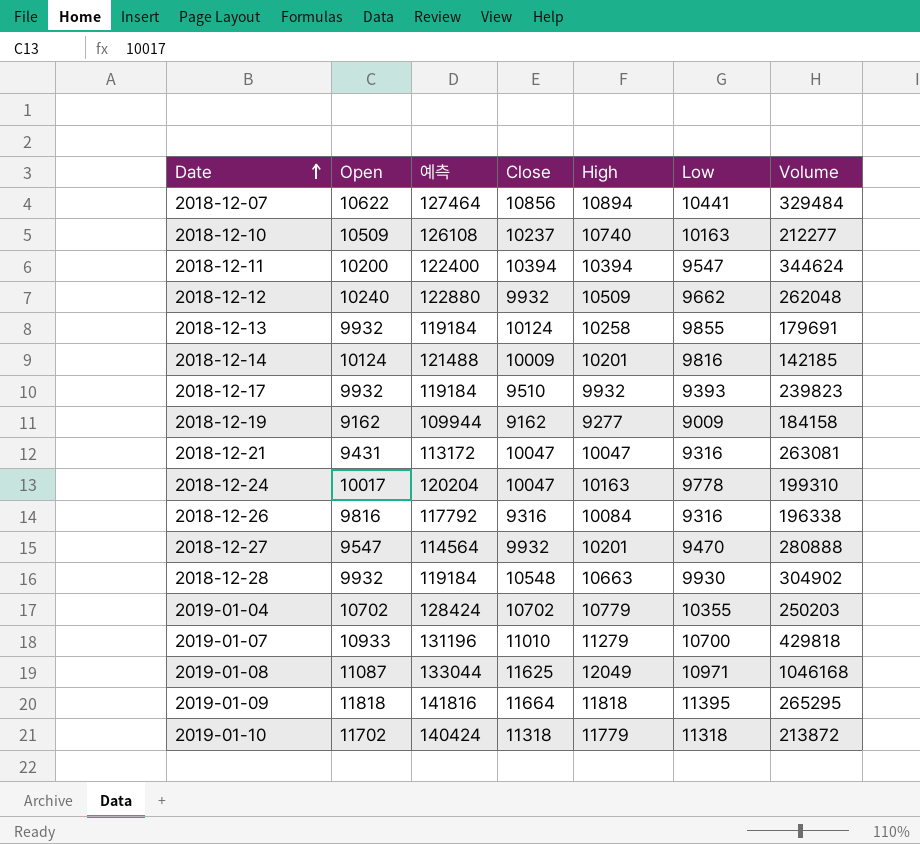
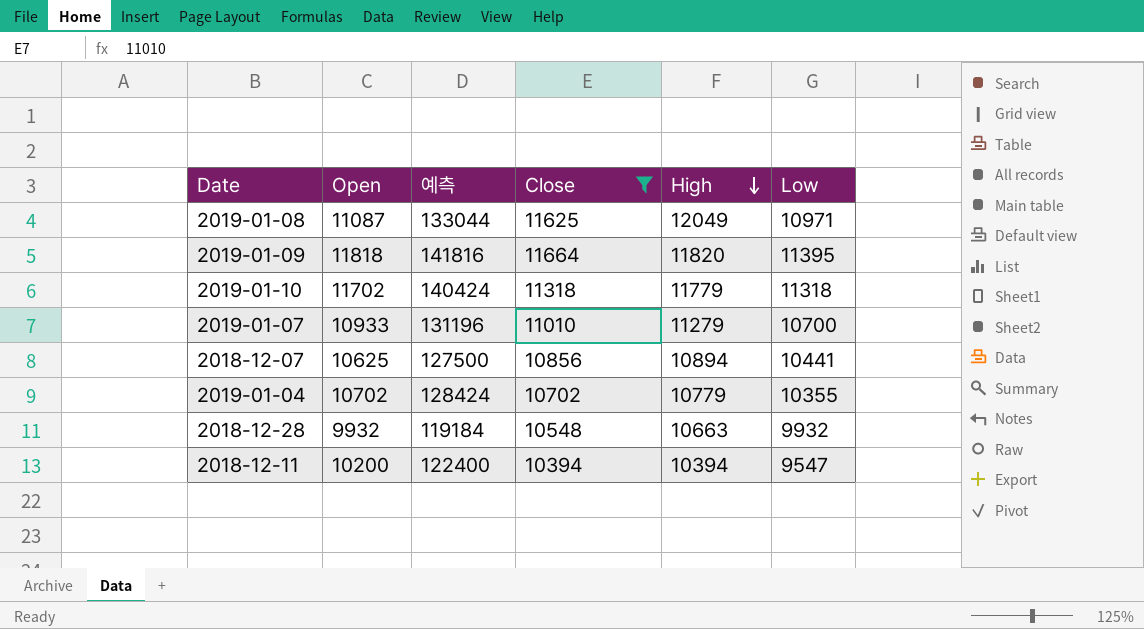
filter: none -> Close >= 10394
row order: Date ascending -> High descending
column Volume | position: 7 -> none
2019-01-09 | High: 11818 -> 11820
2018-12-07 | Open: 10622 -> 10625
2018-12-07 | 예측: 127464 -> 127500
2018-12-28 | Low: 9930 -> 9932

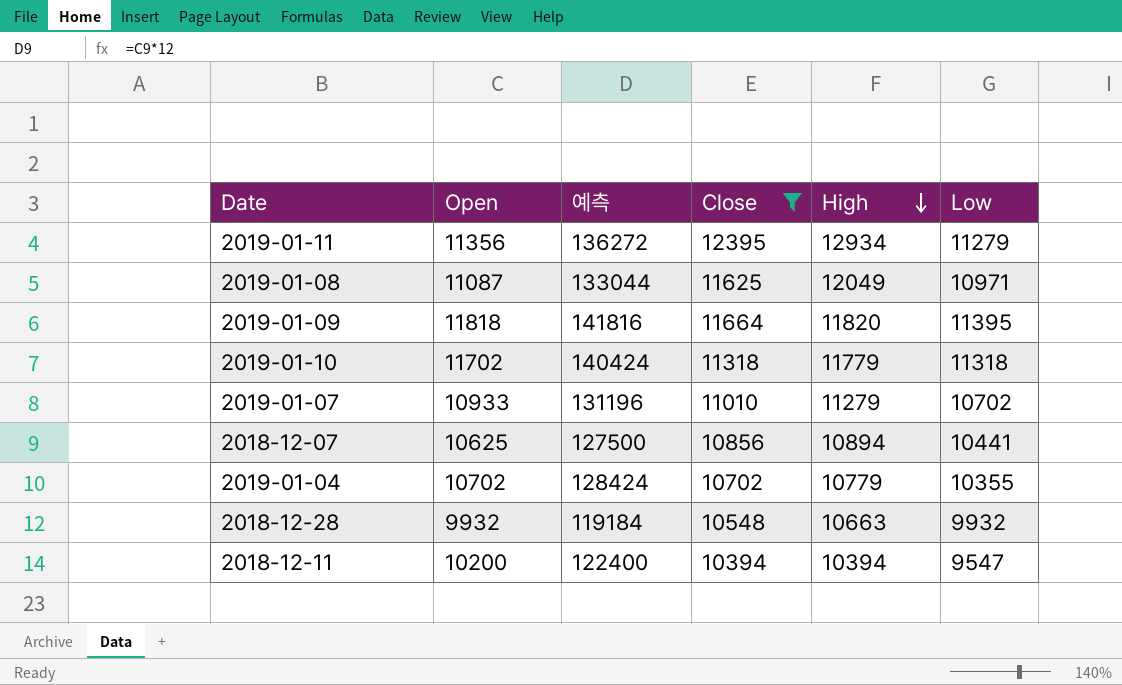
row 2019-01-11: none -> 11356 | 136272 | 12395 | 12934 | 11279
2019-01-07 | Low: 10700 -> 10702

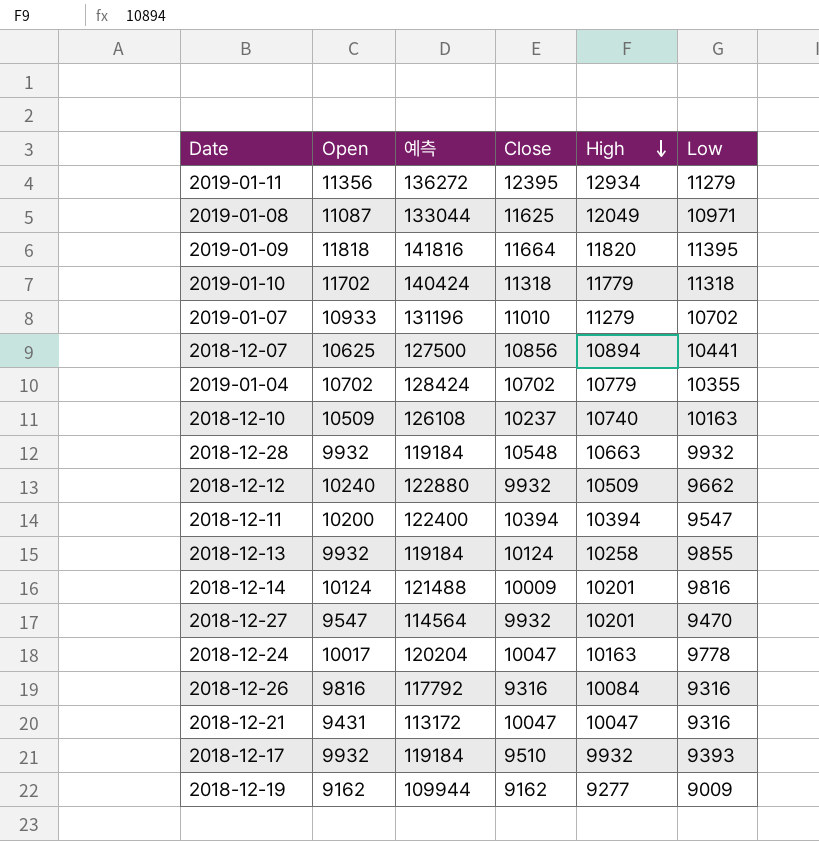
filter: Close >= 10394 -> none

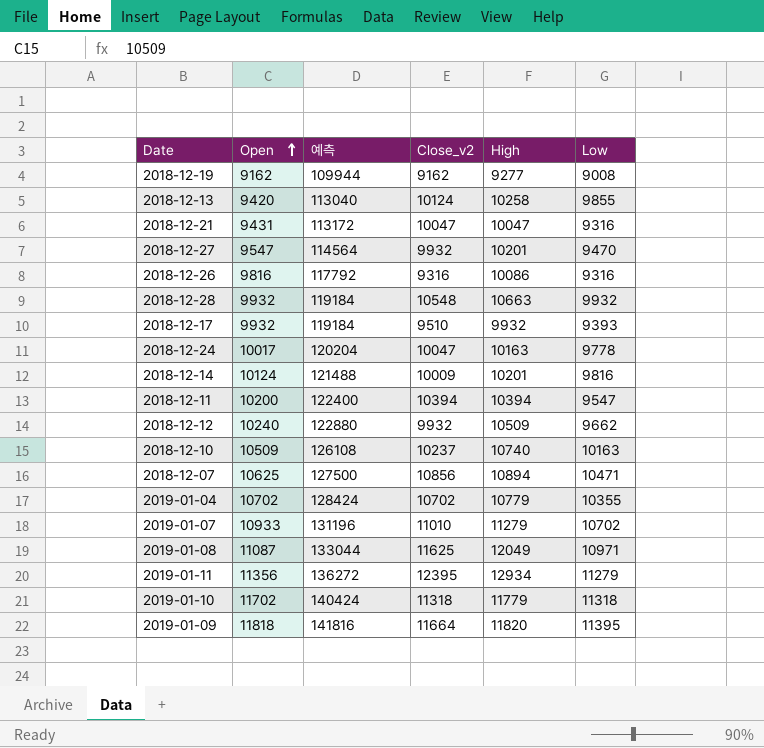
row order: High descending -> Open ascending
column name: Close -> Close_v2
2018-12-19 | Low: 9009 -> 9008
2018-12-13 | Open: 9932 -> 9420
2018-12-13 | 예측: 119184 -> 113040
2018-12-26 | High: 10084 -> 10086
2018-12-07 | Low: 10441 -> 10471

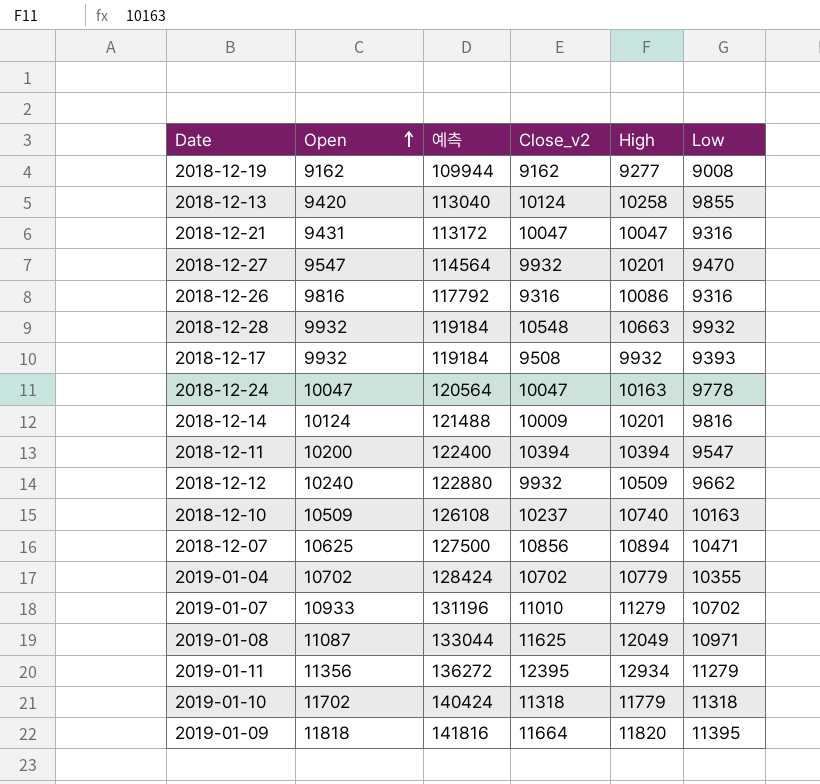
2018-12-17 | Close_v2: 9510 -> 9508
2018-12-24 | Open: 10017 -> 10047
2018-12-24 | 예측: 120204 -> 120564

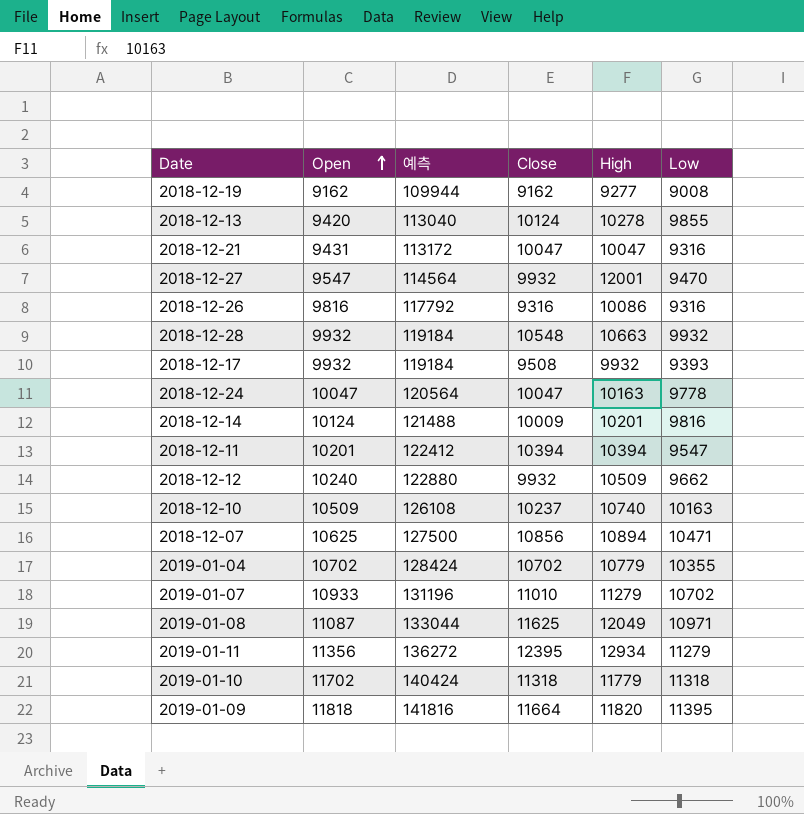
column name: Close_v2 -> Close
2018-12-13 | High: 10258 -> 10278
2018-12-27 | High: 10201 -> 12001
2018-12-11 | Open: 10200 -> 10201
2018-12-11 | 예측: 122400 -> 122412

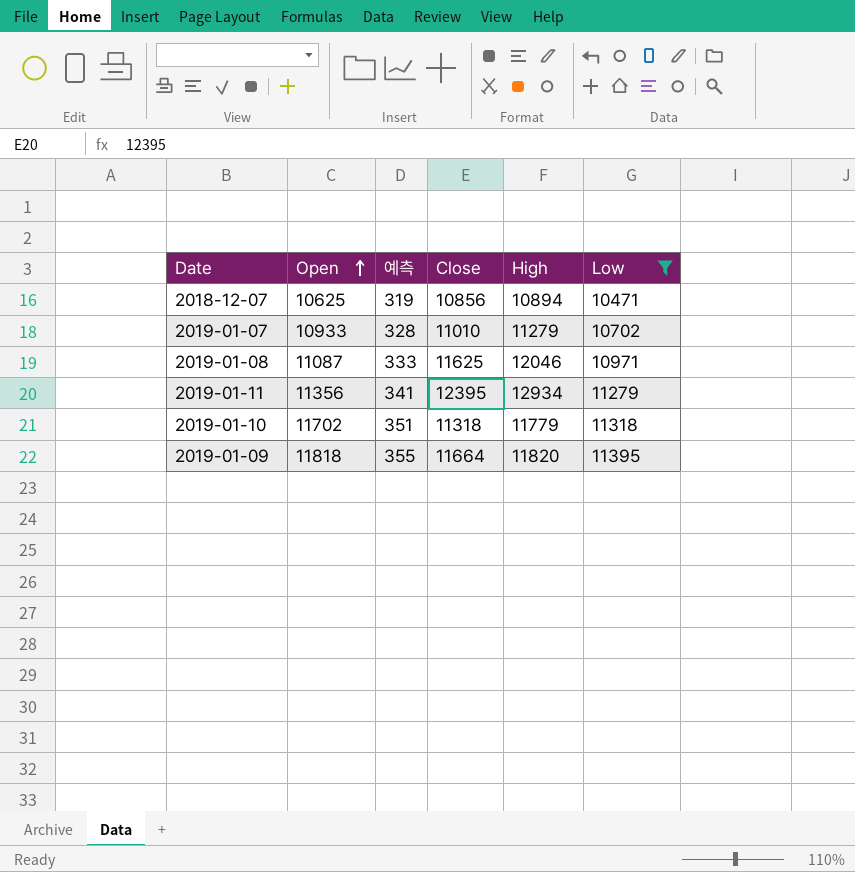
filter: none -> Low >= 10471
column 예측 | formula: [Open] * 12 -> [Open] * 0.03
2019-01-08 | High: 12049 -> 12046

